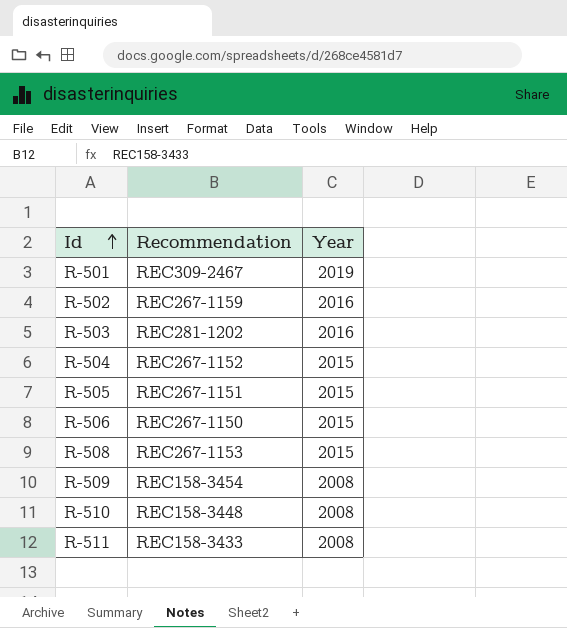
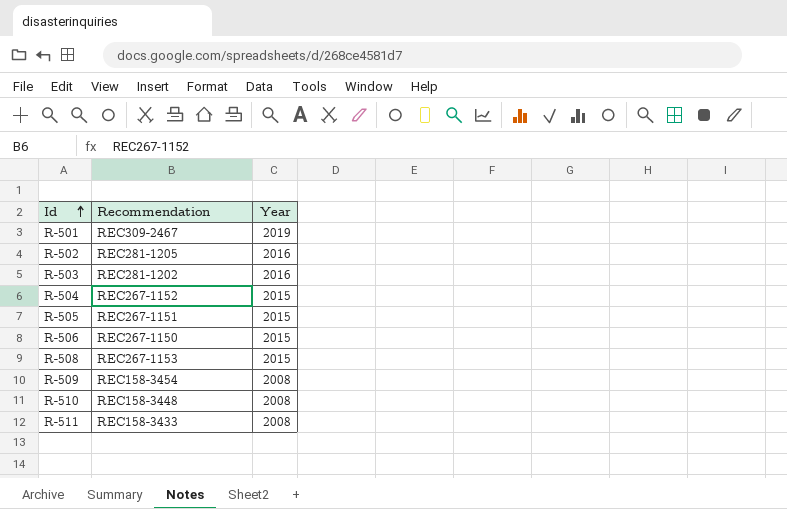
R-502 | Recommendation: REC267-1159 -> REC281-1205

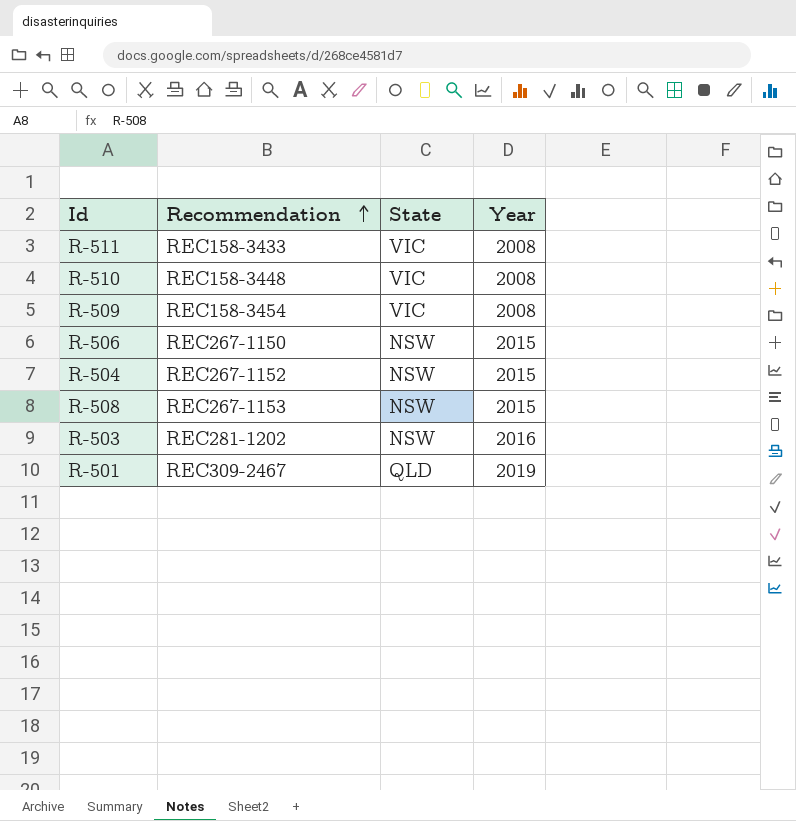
row order: Id ascending -> Recommendation ascending
column State | position: none -> 3
row R-502: REC281-1205 | 2016 -> none
row R-505: REC267-1151 | 2015 -> none

